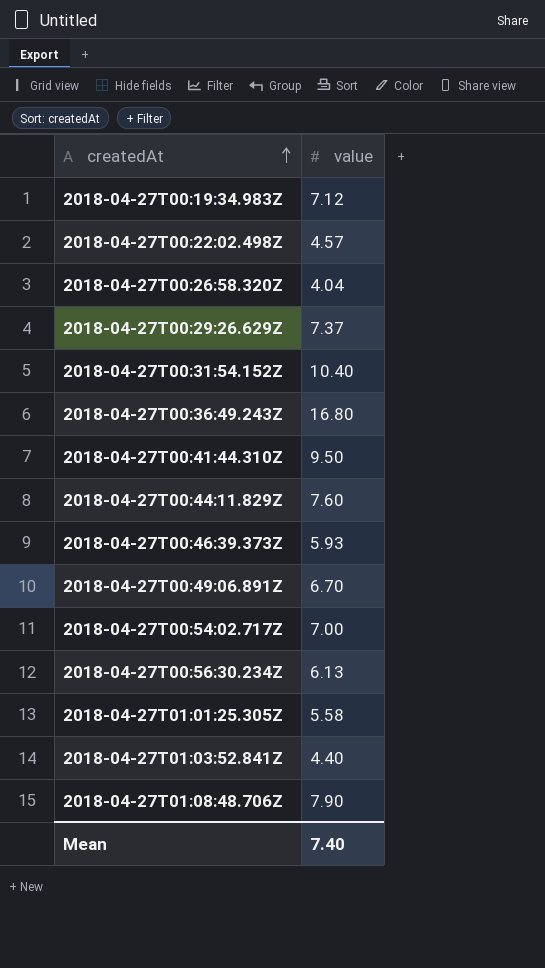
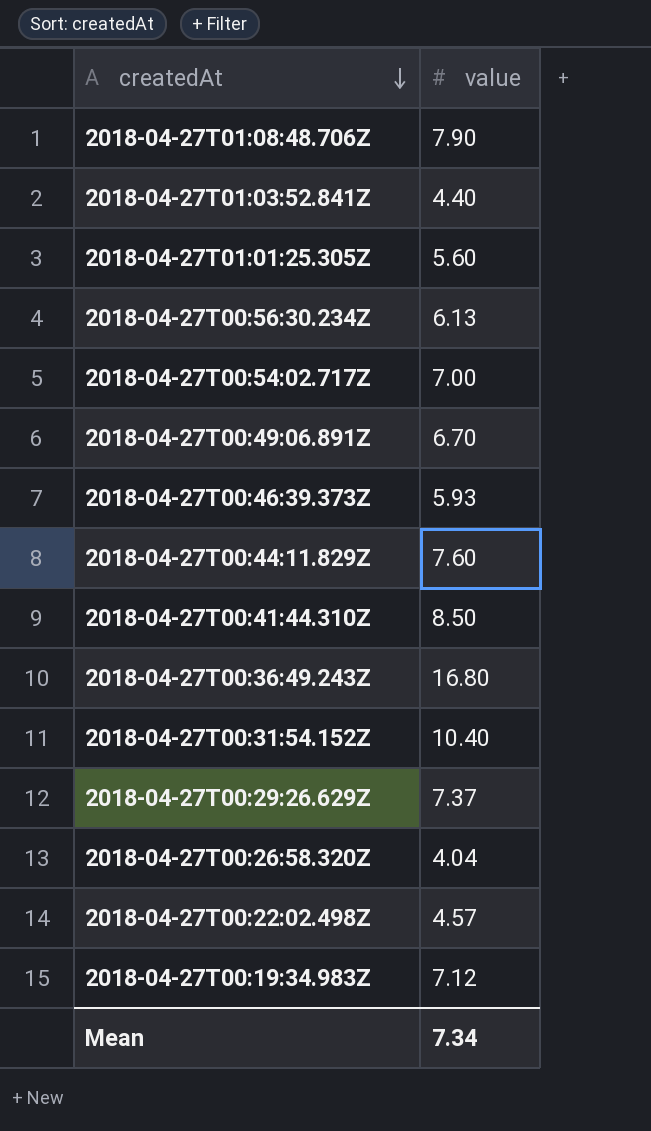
row order: createdAt ascending -> createdAt descending
2018-04-27T01:01:25.305Z | value: 5.58 -> 5.60
2018-04-27T00:41:44.310Z | value: 9.50 -> 8.50
Mean | value: 7.40 -> 7.34

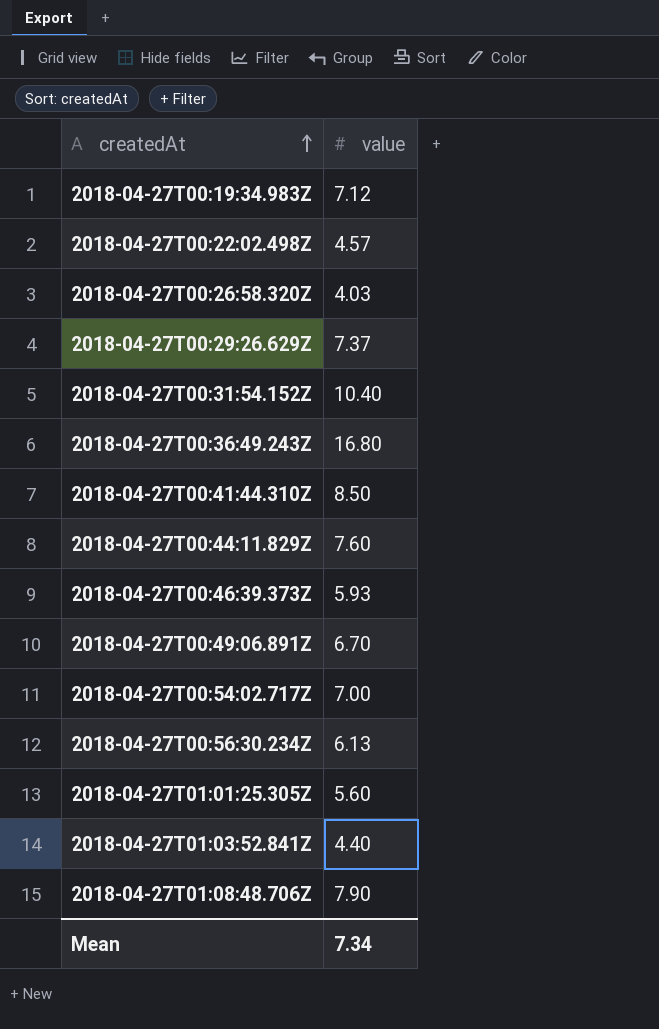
row order: createdAt descending -> createdAt ascending
2018-04-27T00:26:58.320Z | value: 4.04 -> 4.03

